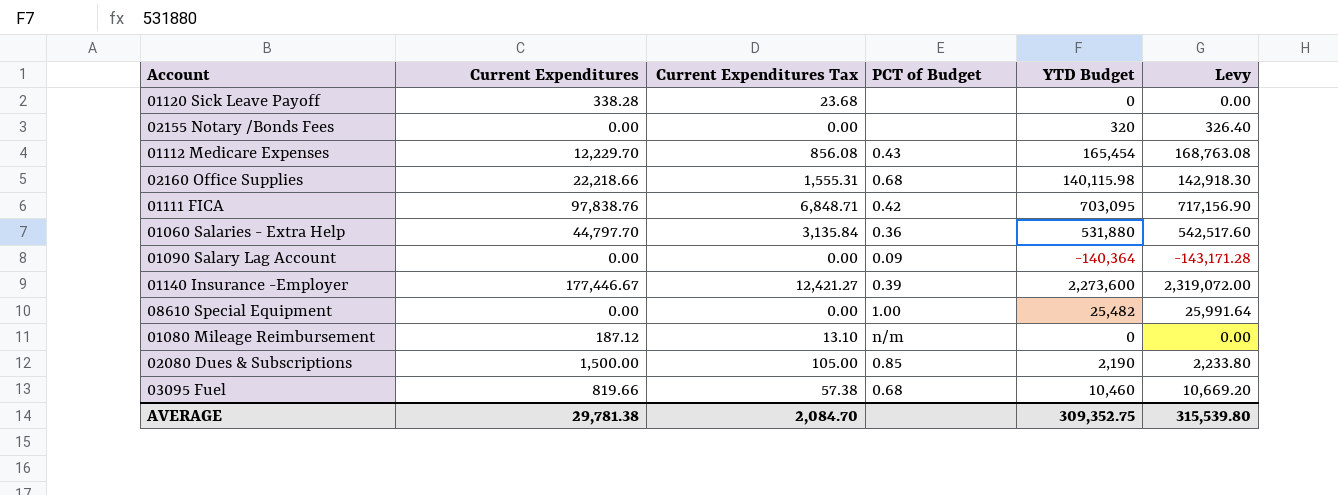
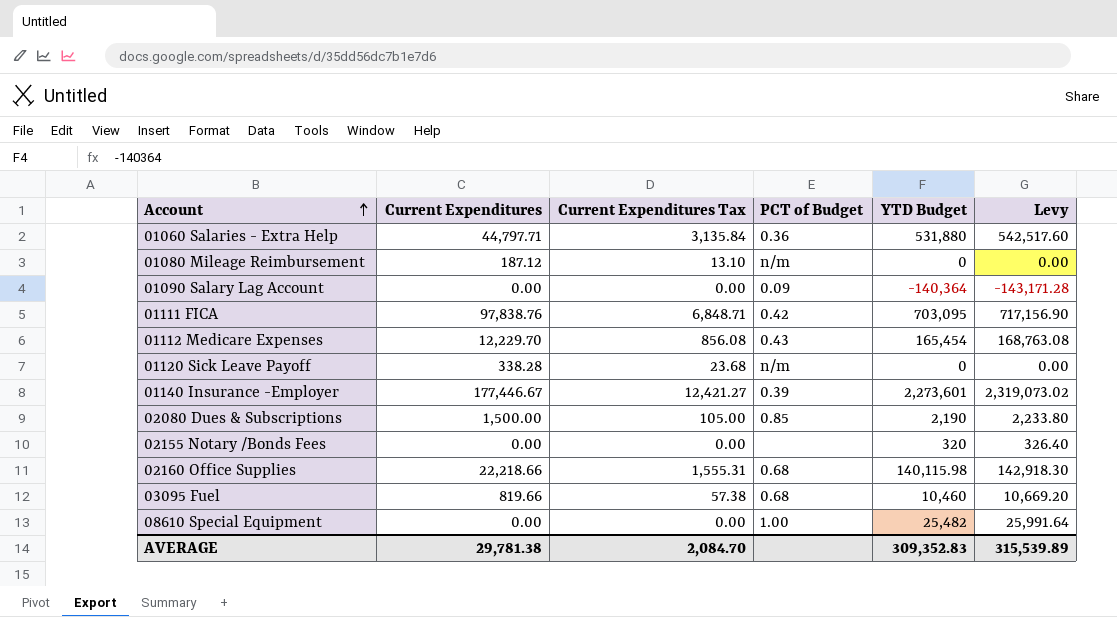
row order: none -> Account ascending
01060 Salaries - Extra Help | Current Expenditures: 44,797.70 -> 44,797.71
01120 Sick Leave Payoff | PCT of Budget: none -> n/m
01140 Insurance -Employer | YTD Budget: 2,273,600 -> 2,273,601
01140 Insurance -Employer | Levy: 2,319,072.00 -> 2,319,073.02
AVERAGE | YTD Budget: 309,352.75 -> 309,352.83
AVERAGE | Levy: 315,539.80 -> 315,539.89

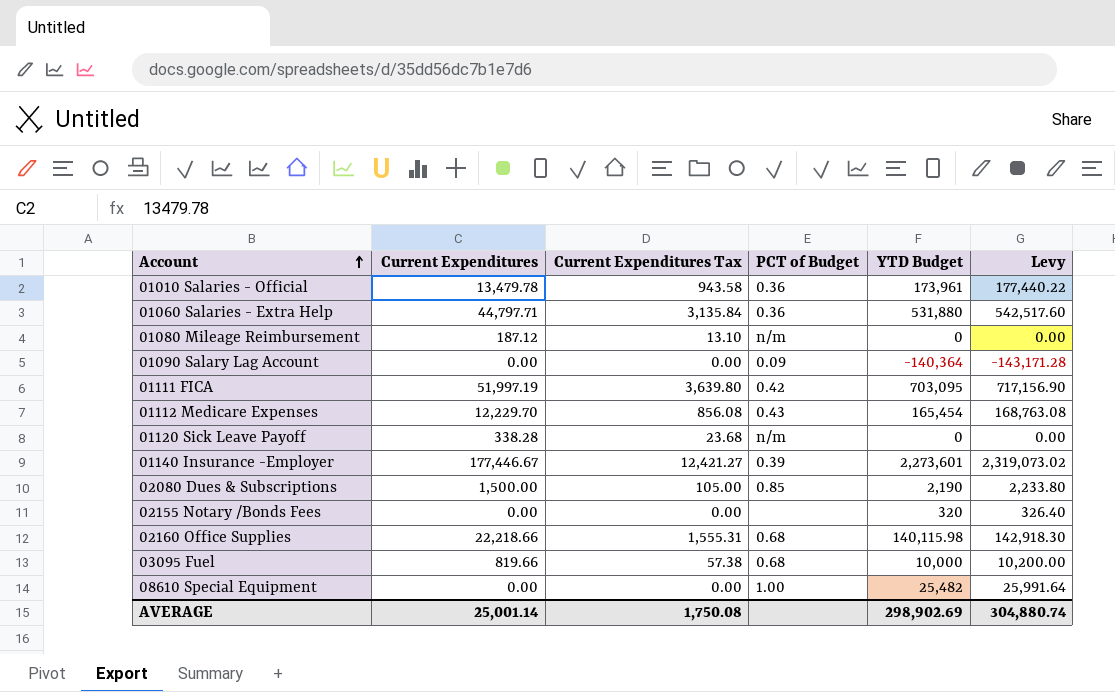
row 01010 Salaries - Official: none -> 13,479.78 | 943.58 | 0.36 | 173,961 | 177,440.22
01111 FICA | Current Expenditures: 97,838.76 -> 51,997.19
01111 FICA | Current Expenditures Tax: 6,848.71 -> 3,639.80
03095 Fuel | YTD Budget: 10,460 -> 10,000
03095 Fuel | Levy: 10,669.20 -> 10,200.00
AVERAGE | Current Expenditures: 29,781.38 -> 25,001.14
AVERAGE | Current Expenditures Tax: 2,084.70 -> 1,750.08
AVERAGE | YTD Budget: 309,352.83 -> 298,902.69
AVERAGE | Levy: 315,539.89 -> 304,880.74

